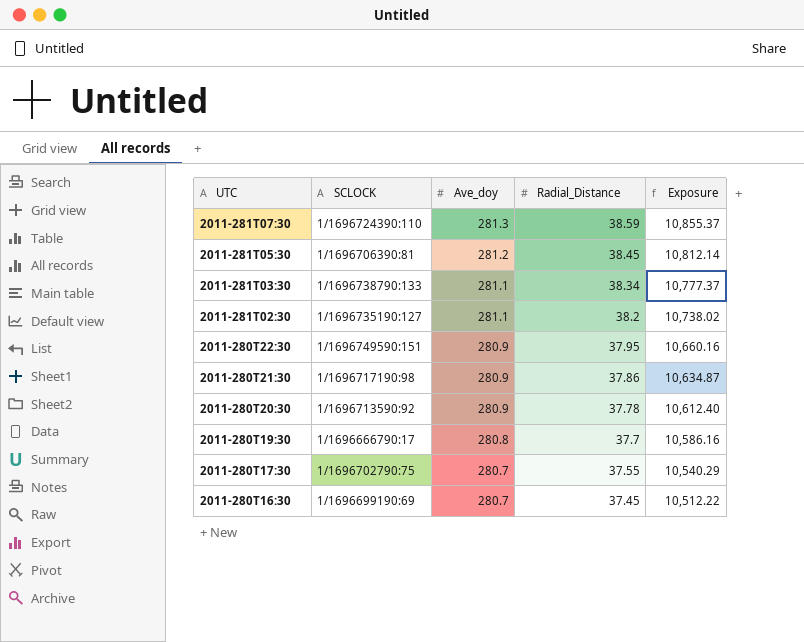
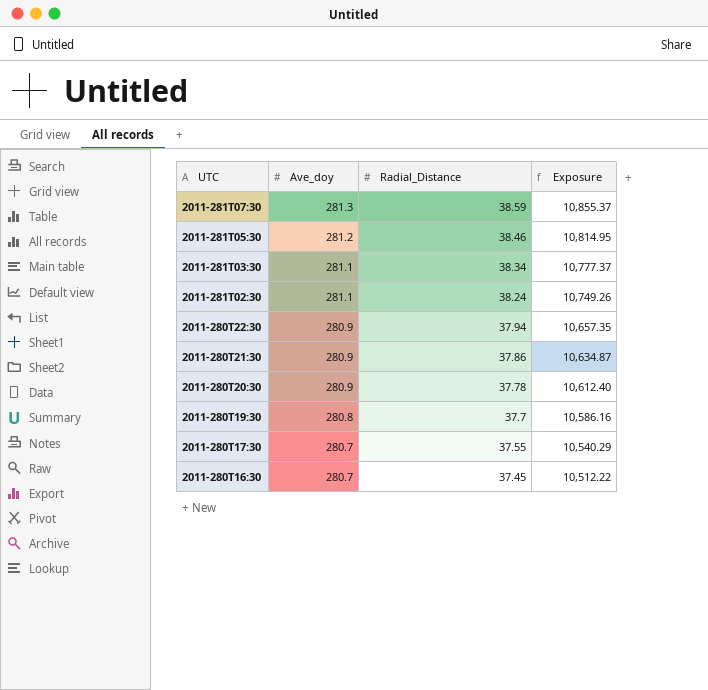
column SCLOCK | position: 2 -> none
2011-281T05:30 | Radial_Distance: 38.45 -> 38.46
2011-281T05:30 | Exposure: 10,812.14 -> 10,814.95
2011-281T02:30 | Radial_Distance: 38.2 -> 38.24
2011-281T02:30 | Exposure: 10,738.02 -> 10,749.26
2011-280T22:30 | Radial_Distance: 37.95 -> 37.94
2011-280T22:30 | Exposure: 10,660.16 -> 10,657.35

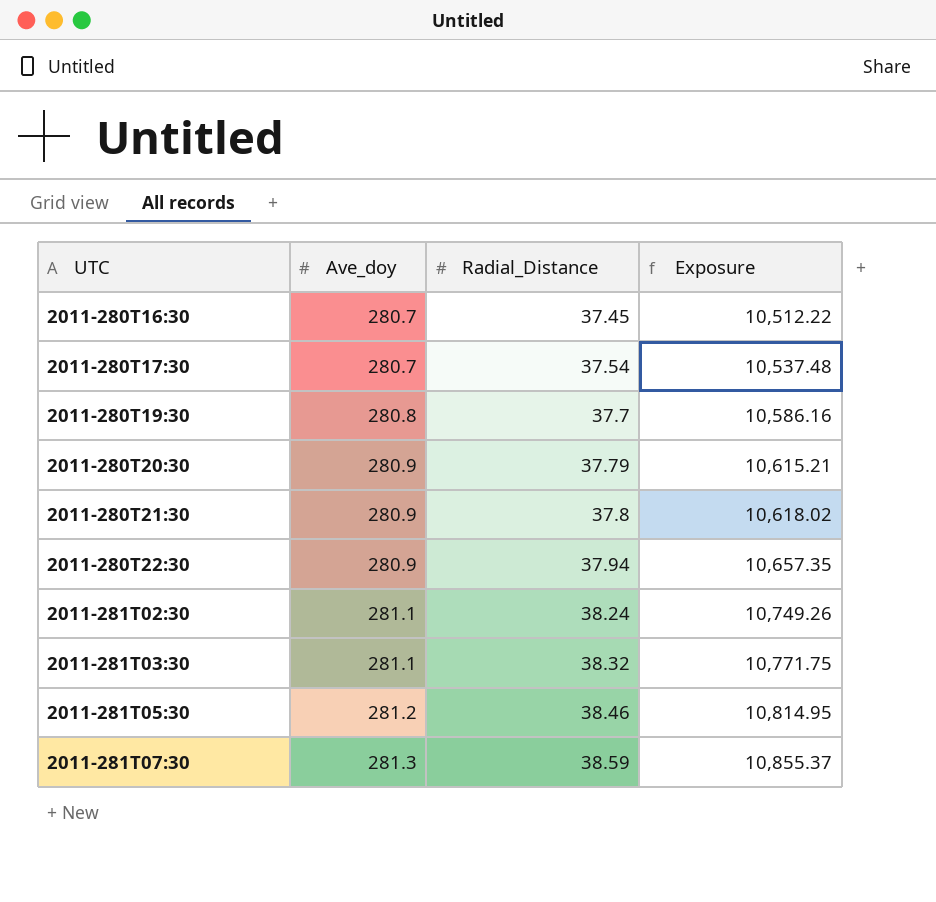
row order: UTC descending -> UTC ascending
2011-280T17:30 | Radial_Distance: 37.55 -> 37.54
2011-280T17:30 | Exposure: 10,540.29 -> 10,537.48
2011-280T20:30 | Radial_Distance: 37.78 -> 37.79
2011-280T20:30 | Exposure: 10,612.40 -> 10,615.21
2011-280T21:30 | Radial_Distance: 37.86 -> 37.8
2011-280T21:30 | Exposure: 10,634.87 -> 10,618.02
2011-281T03:30 | Radial_Distance: 38.34 -> 38.32
2011-281T03:30 | Exposure: 10,777.37 -> 10,771.75

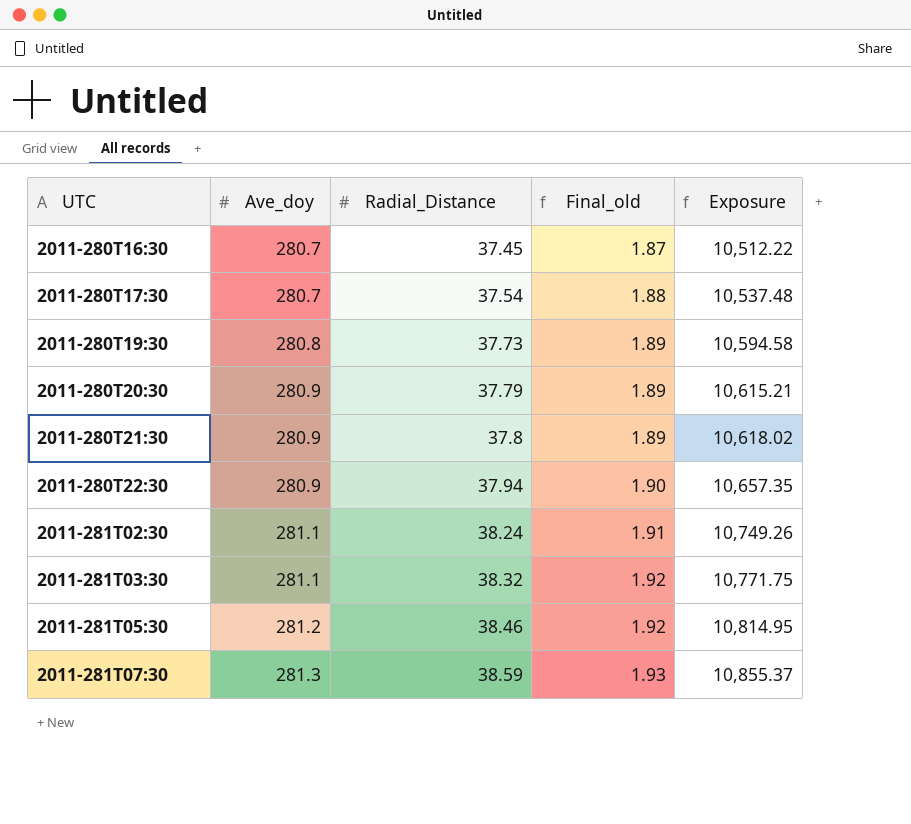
column Final_old | formula: none -> [Radial_Distance] * 0.05
2011-280T19:30 | Radial_Distance: 37.7 -> 37.73
2011-280T19:30 | Exposure: 10,586.16 -> 10,594.58

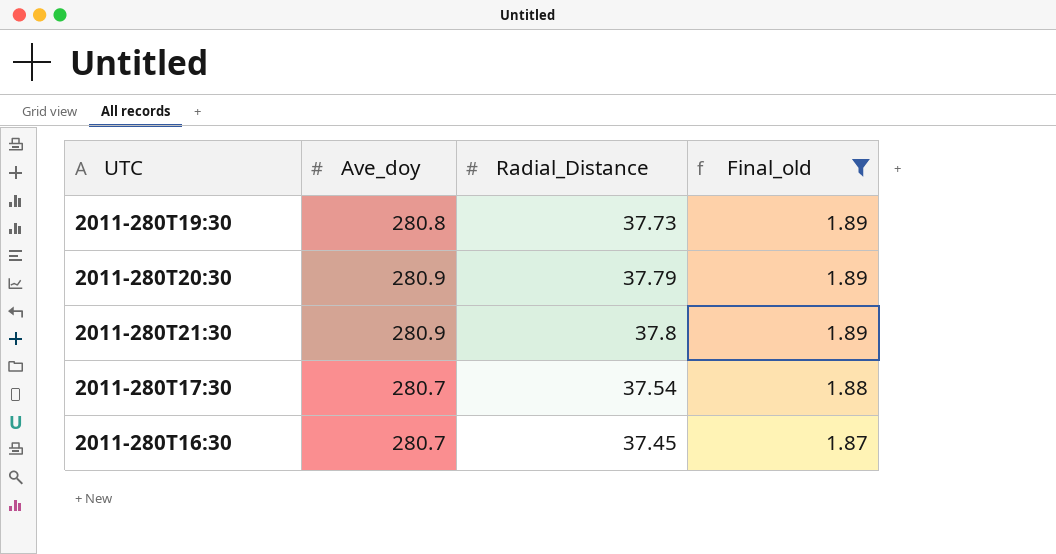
filter: none -> Final_old <= 1.89
row order: UTC ascending -> Final_old descending
column Exposure | formula: [Ave_doy] * [Radial_Distance] -> none

